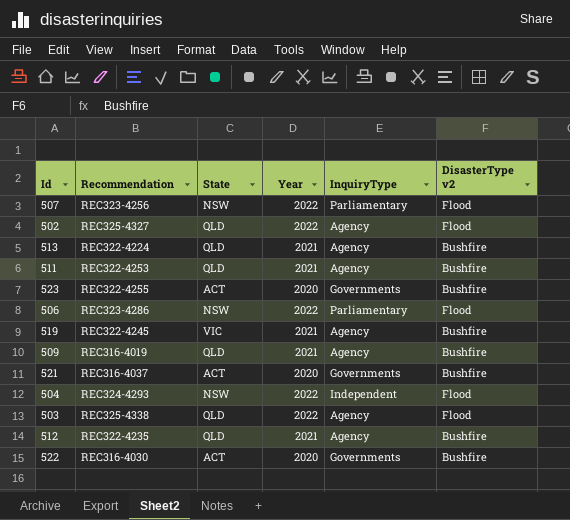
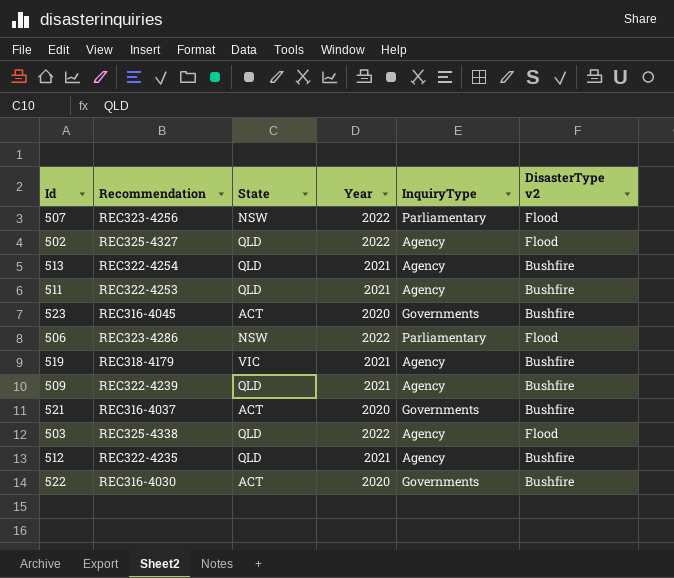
row 504: REC324-4293 | NSW | 2022 | Independent | Flood -> none
513 | Recommendation: REC322-4224 -> REC322-4254
523 | Recommendation: REC322-4255 -> REC316-4045
519 | Recommendation: REC322-4245 -> REC318-4179
509 | Recommendation: REC316-4019 -> REC322-4239

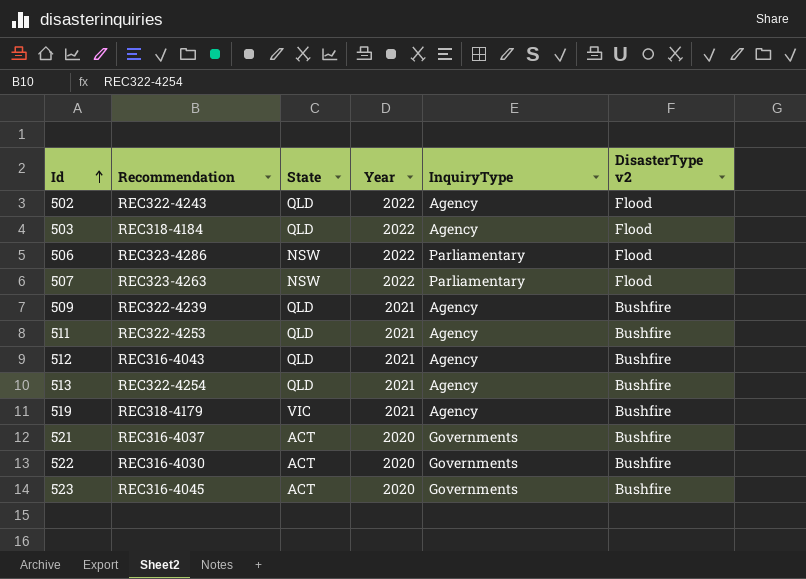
row order: none -> Id ascending
502 | Recommendation: REC325-4327 -> REC322-4243
503 | Recommendation: REC325-4338 -> REC318-4184
507 | Recommendation: REC323-4256 -> REC323-4263
512 | Recommendation: REC322-4235 -> REC316-4043

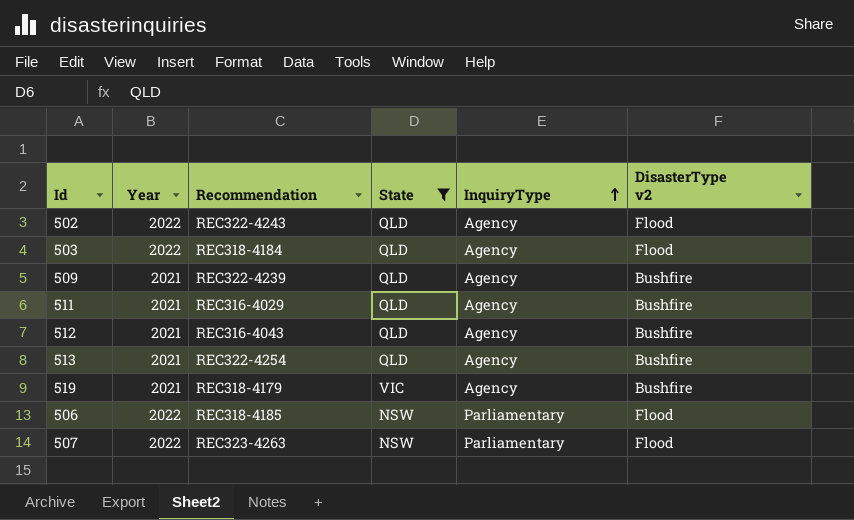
filter: none -> State != ACT
row order: Id ascending -> InquiryType ascending
column Year | position: 4 -> 2
511 | Recommendation: REC322-4253 -> REC316-4029
506 | Recommendation: REC323-4286 -> REC318-4185

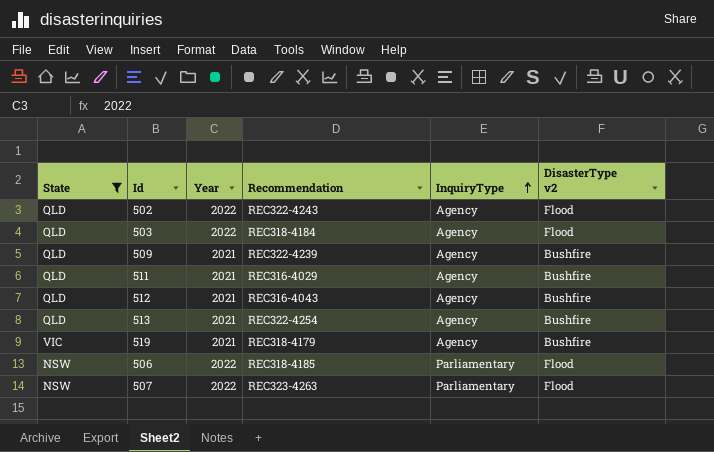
column State | position: 4 -> 1

